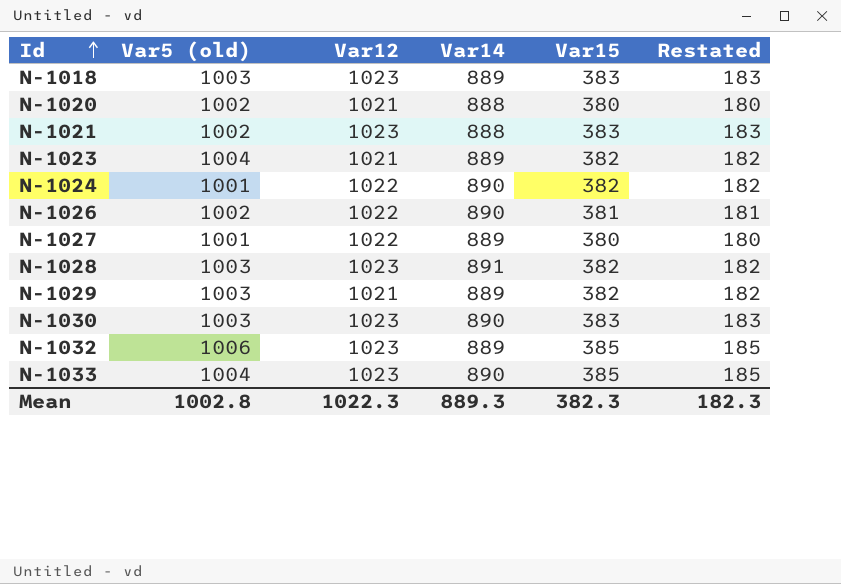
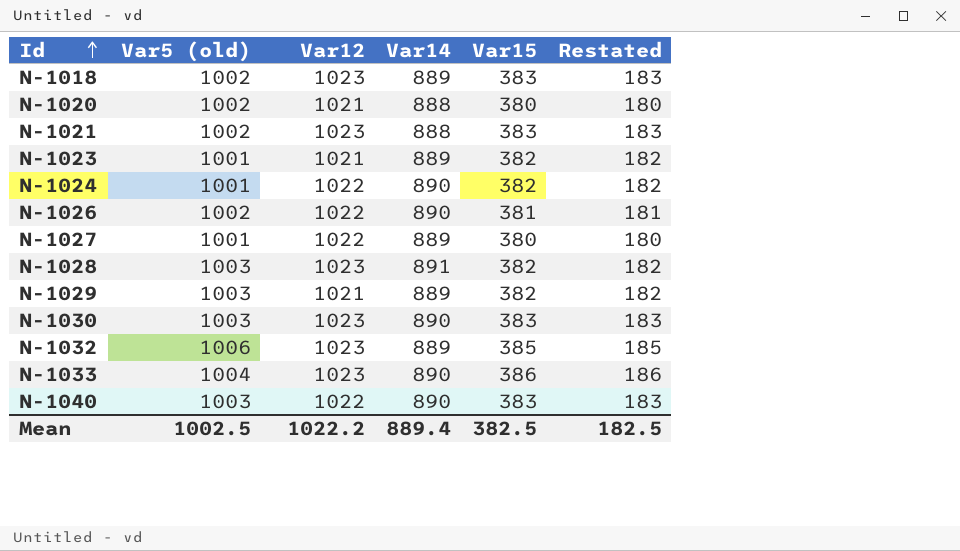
N-1018 | Var5 (old): 1003 -> 1002
N-1023 | Var5 (old): 1004 -> 1001
N-1033 | Var15: 385 -> 386
N-1033 | Restated: 185 -> 186
row N-1040: none -> 1003 | 1022 | 890 | 383 | 183
Mean | Var5 (old): 1002.8 -> 1002.5
Mean | Var12: 1022.3 -> 1022.2
Mean | Var14: 889.3 -> 889.4
Mean | Var15: 382.3 -> 382.5
Mean | Restated: 182.3 -> 182.5

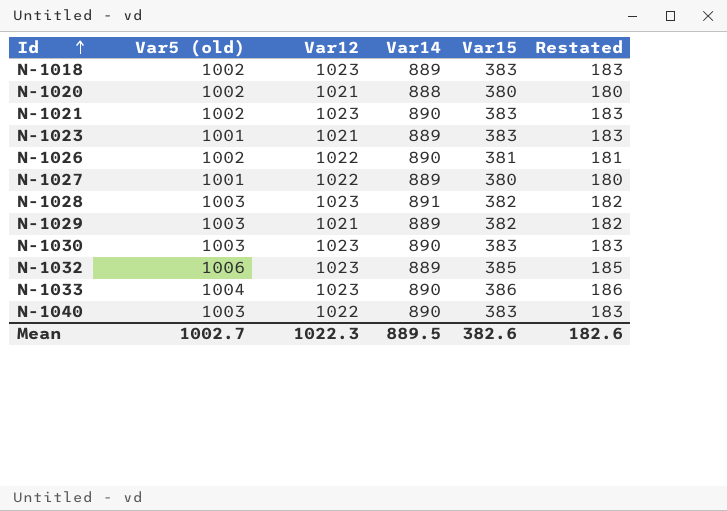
row N-1024: 1001 | 1022 | 890 | 382 | 182 -> none
N-1021 | Var14: 888 -> 890
N-1023 | Var15: 382 -> 383
N-1023 | Restated: 182 -> 183
Mean | Var5 (old): 1002.5 -> 1002.7
Mean | Var12: 1022.2 -> 1022.3
Mean | Var14: 889.4 -> 889.5
Mean | Var15: 382.5 -> 382.6
Mean | Restated: 182.5 -> 182.6

